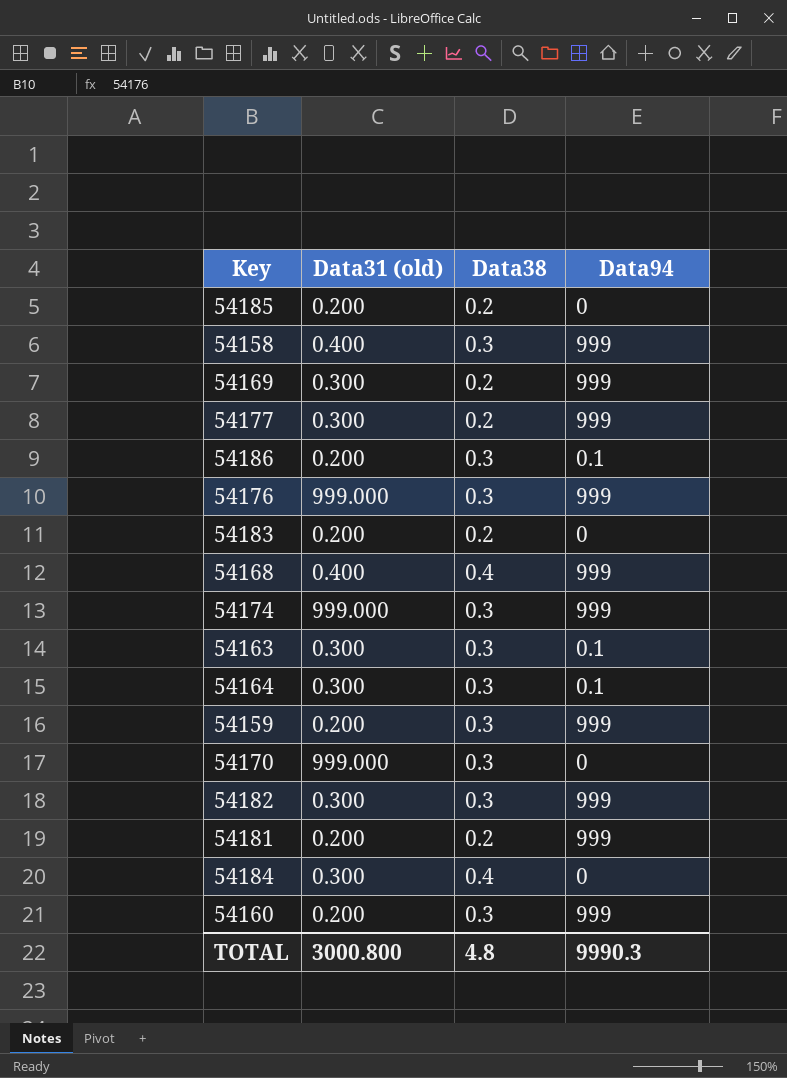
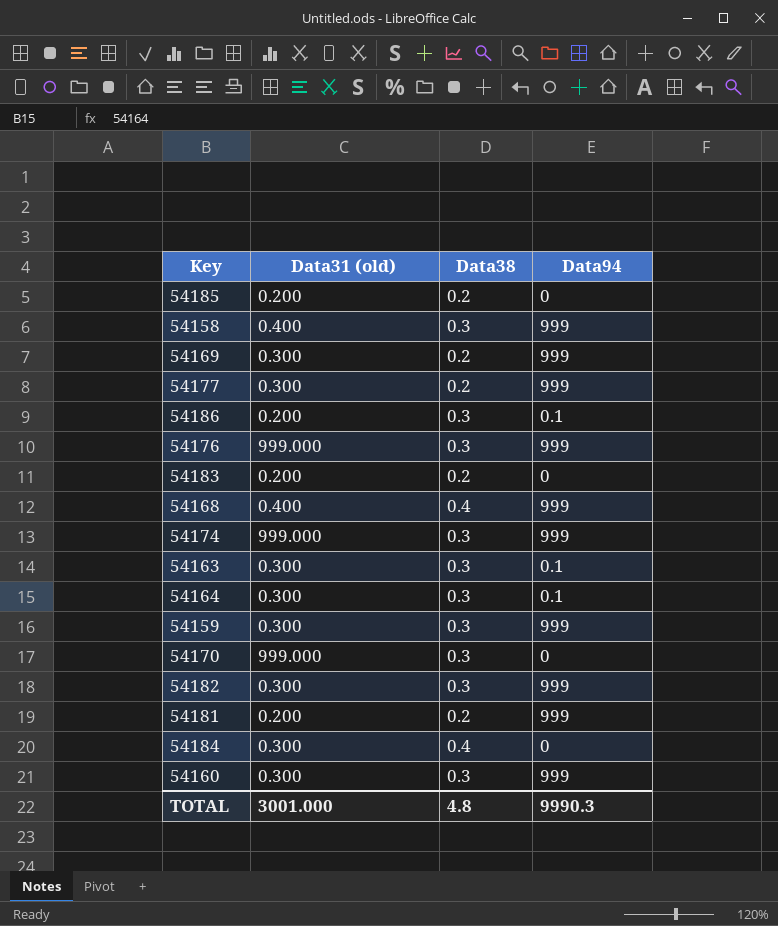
54159 | Data31 (old): 0.200 -> 0.300
54160 | Data31 (old): 0.200 -> 0.300
TOTAL | Data31 (old): 3000.800 -> 3001.000

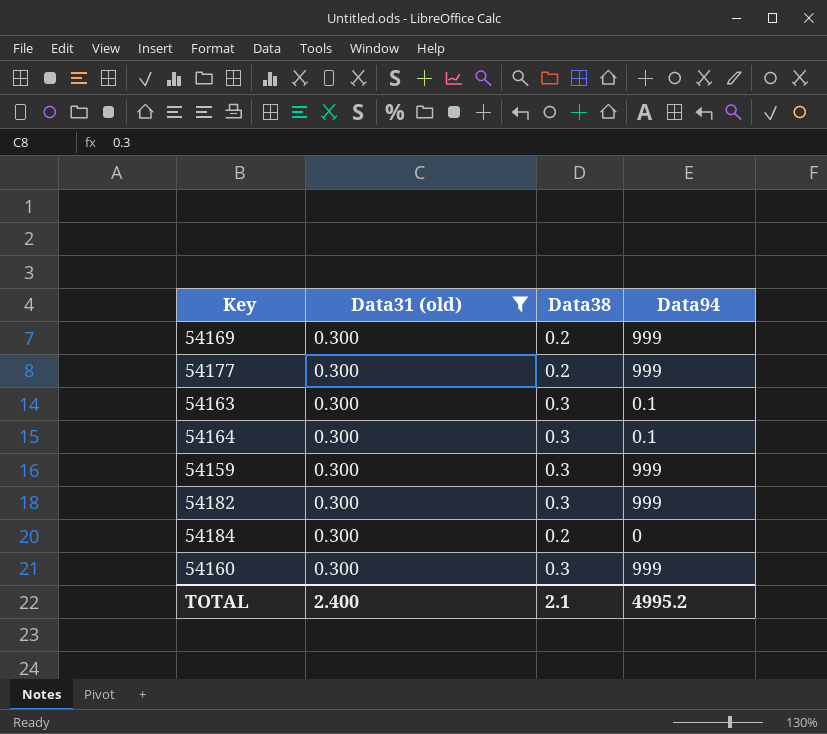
filter: none -> Data31 (old) = 0.300
54184 | Data38: 0.4 -> 0.2
TOTAL | Data31 (old): 3001.000 -> 2.400
TOTAL | Data38: 4.8 -> 2.1
TOTAL | Data94: 9990.3 -> 4995.2

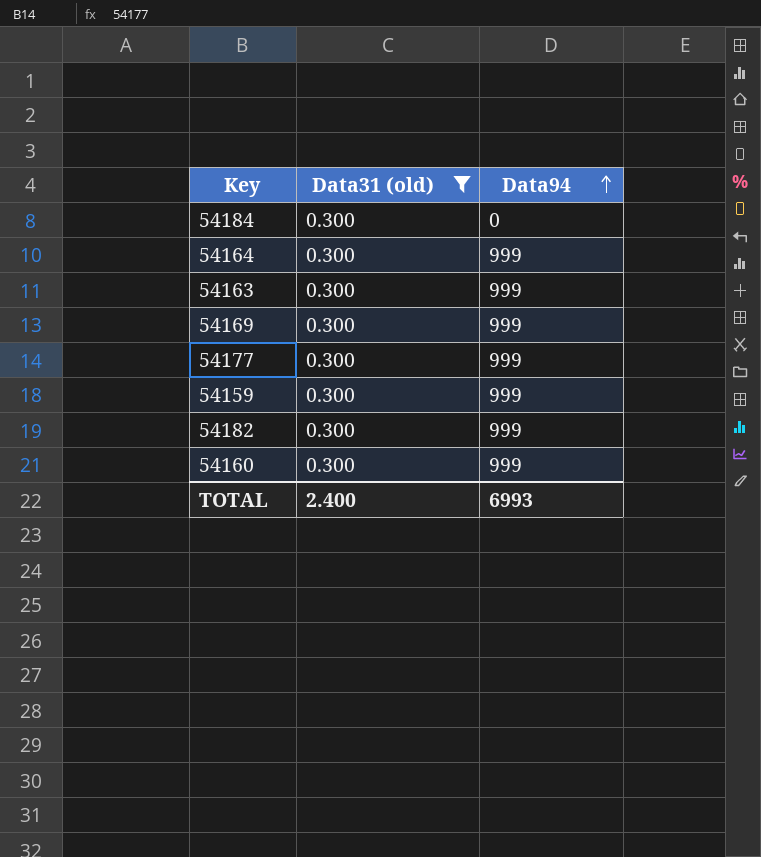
row order: none -> Data94 ascending
column Data38 | position: 3 -> none
54164 | Data94: 0.1 -> 999
54163 | Data94: 0.1 -> 999
TOTAL | Data94: 4995.2 -> 6993

